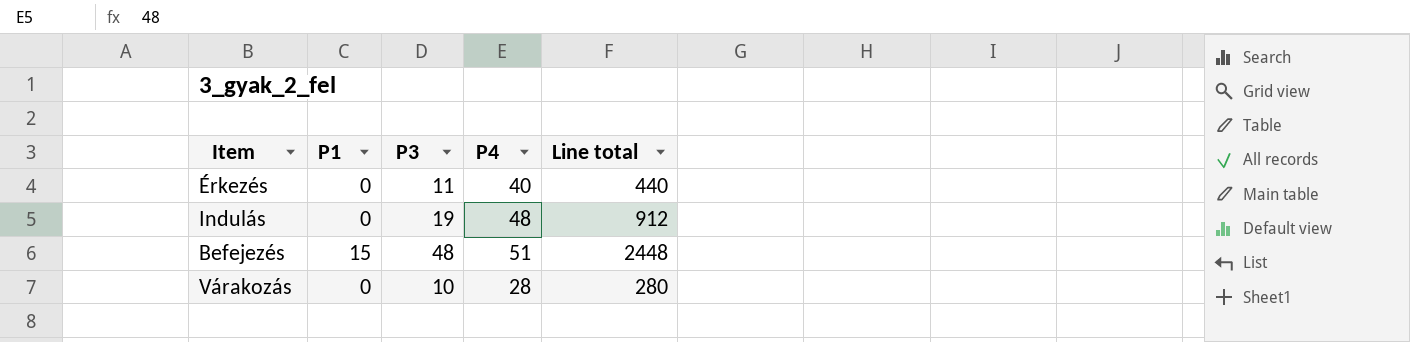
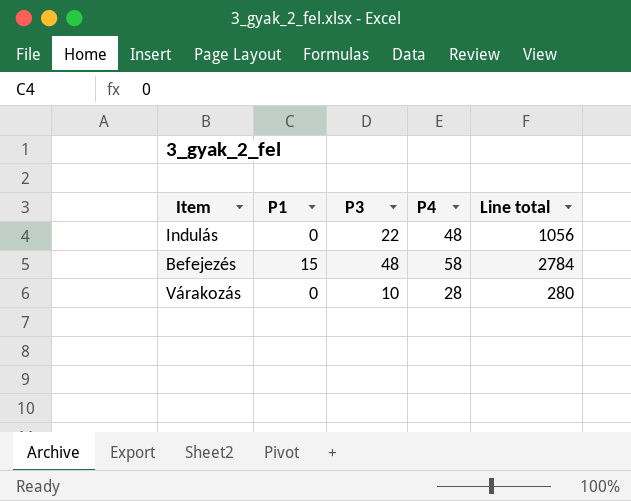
row Érkezés: 0 | 11 | 40 | 440 -> none
Indulás | P3: 19 -> 22
Indulás | Line total: 912 -> 1056
Befejezés | P4: 51 -> 58
Befejezés | Line total: 2448 -> 2784

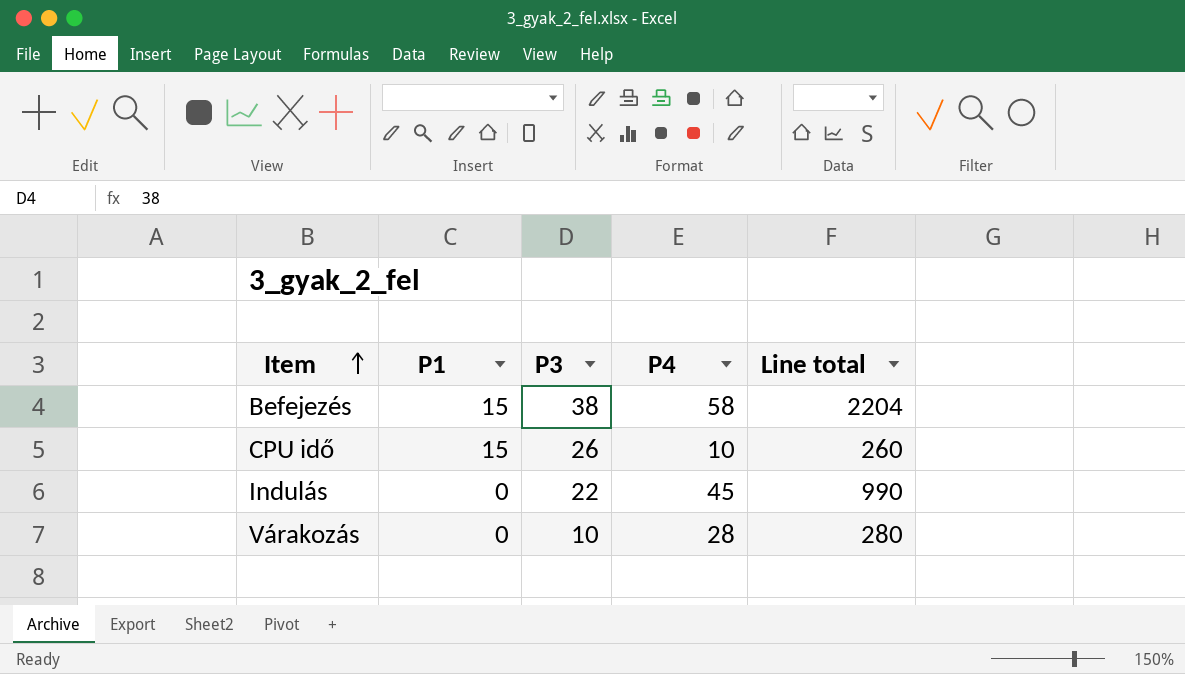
row order: none -> Item ascending
Befejezés | P3: 48 -> 38
Befejezés | Line total: 2784 -> 2204
row CPU idő: none -> 15 | 26 | 10 | 260
Indulás | P4: 48 -> 45
Indulás | Line total: 1056 -> 990

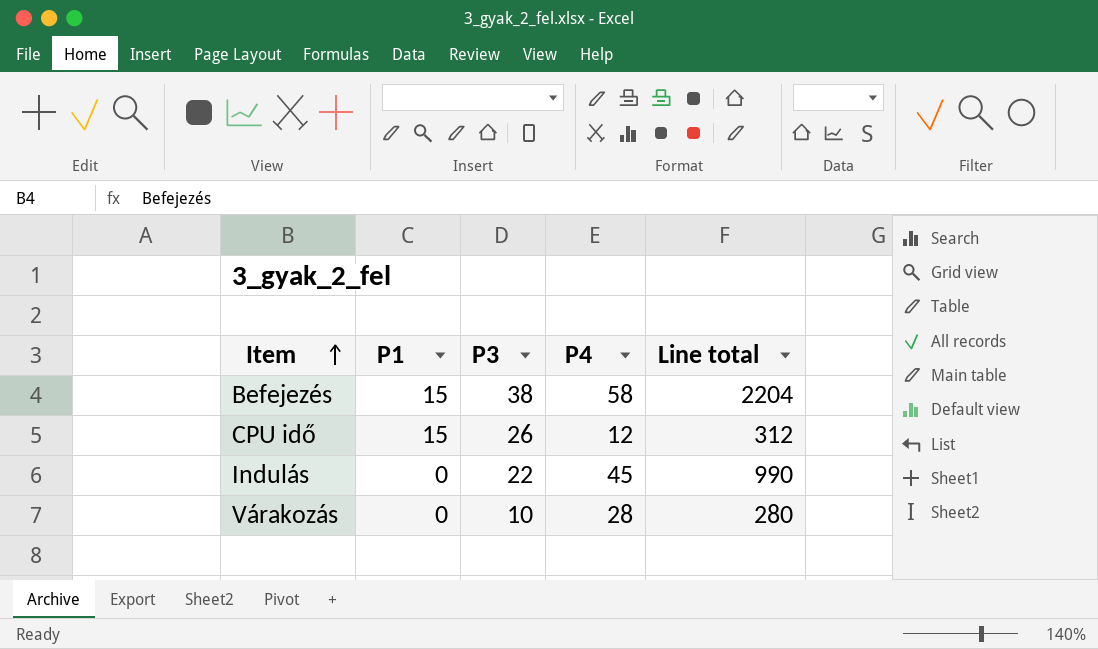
CPU idő | P4: 10 -> 12
CPU idő | Line total: 260 -> 312

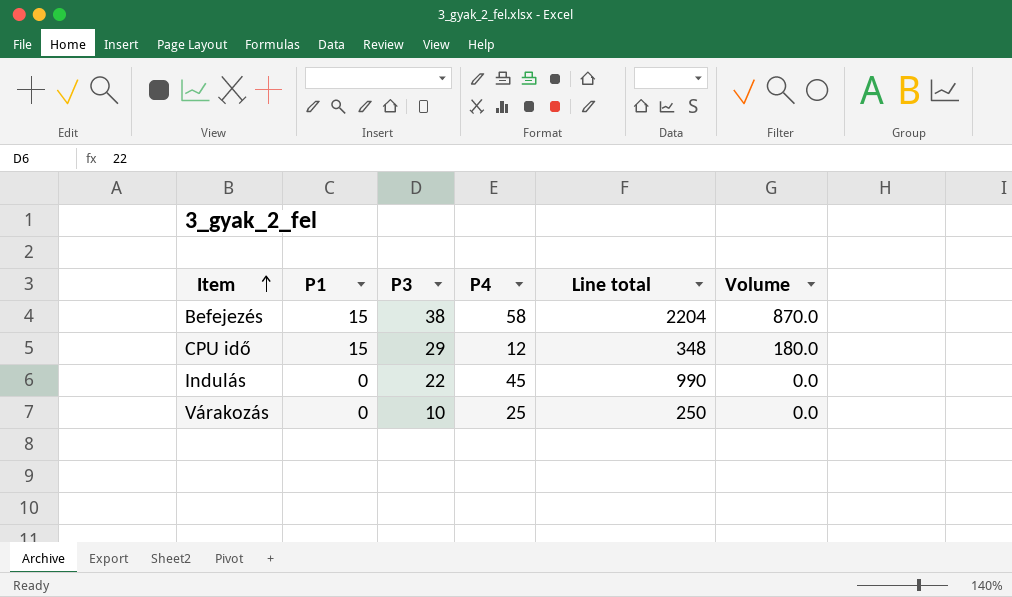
column Volume | formula: none -> [P1] * [P4]
CPU idő | P3: 26 -> 29
CPU idő | Line total: 312 -> 348
Várakozás | P4: 28 -> 25
Várakozás | Line total: 280 -> 250

